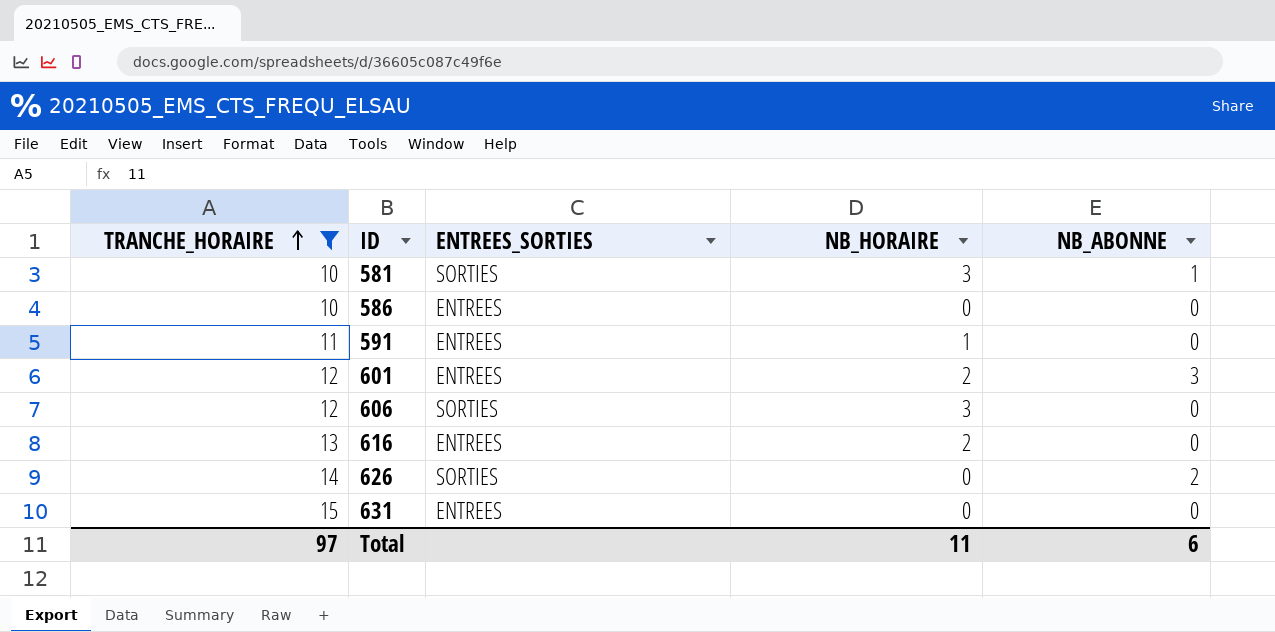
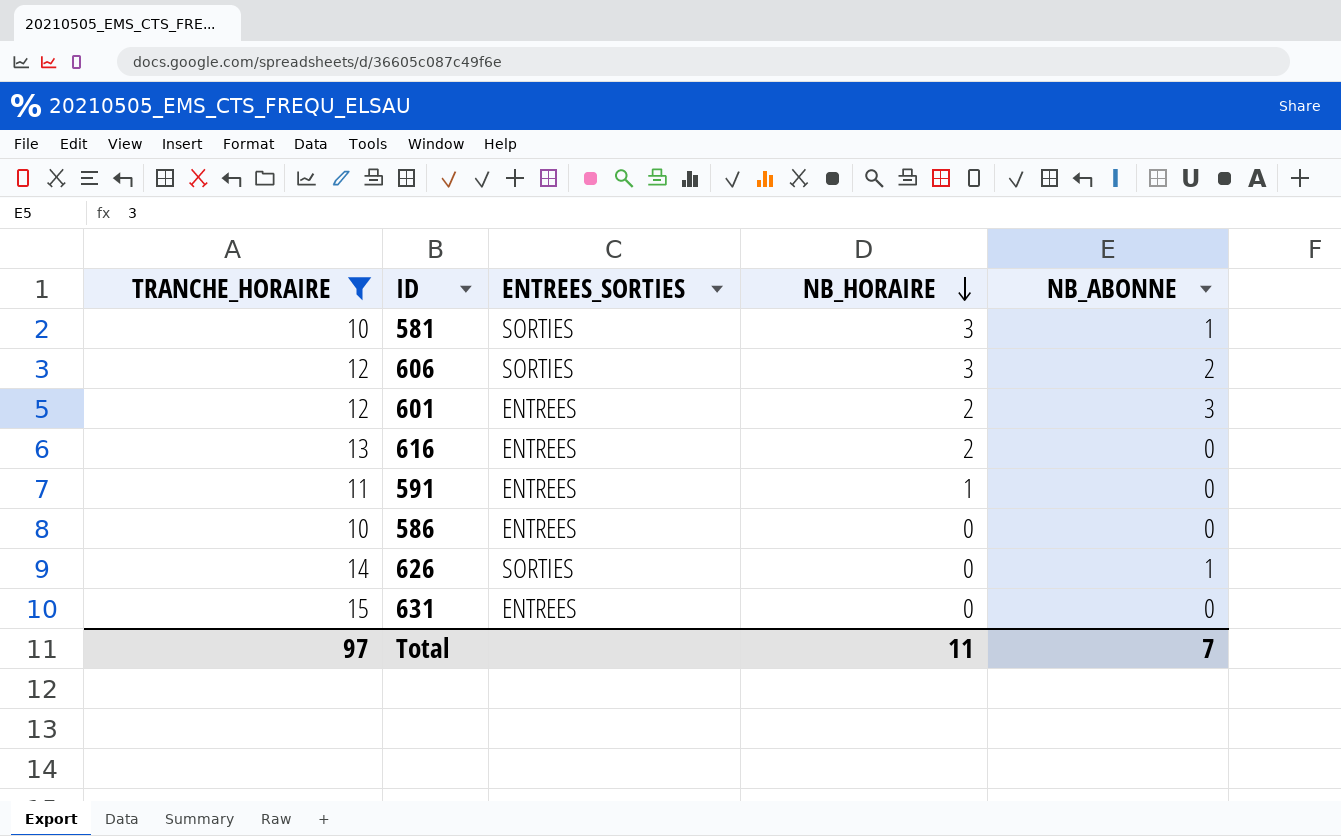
row order: TRANCHE_HORAIRE ascending -> NB_HORAIRE descending
606 | NB_ABONNE: 0 -> 2
626 | NB_ABONNE: 2 -> 1
Total | NB_ABONNE: 6 -> 7

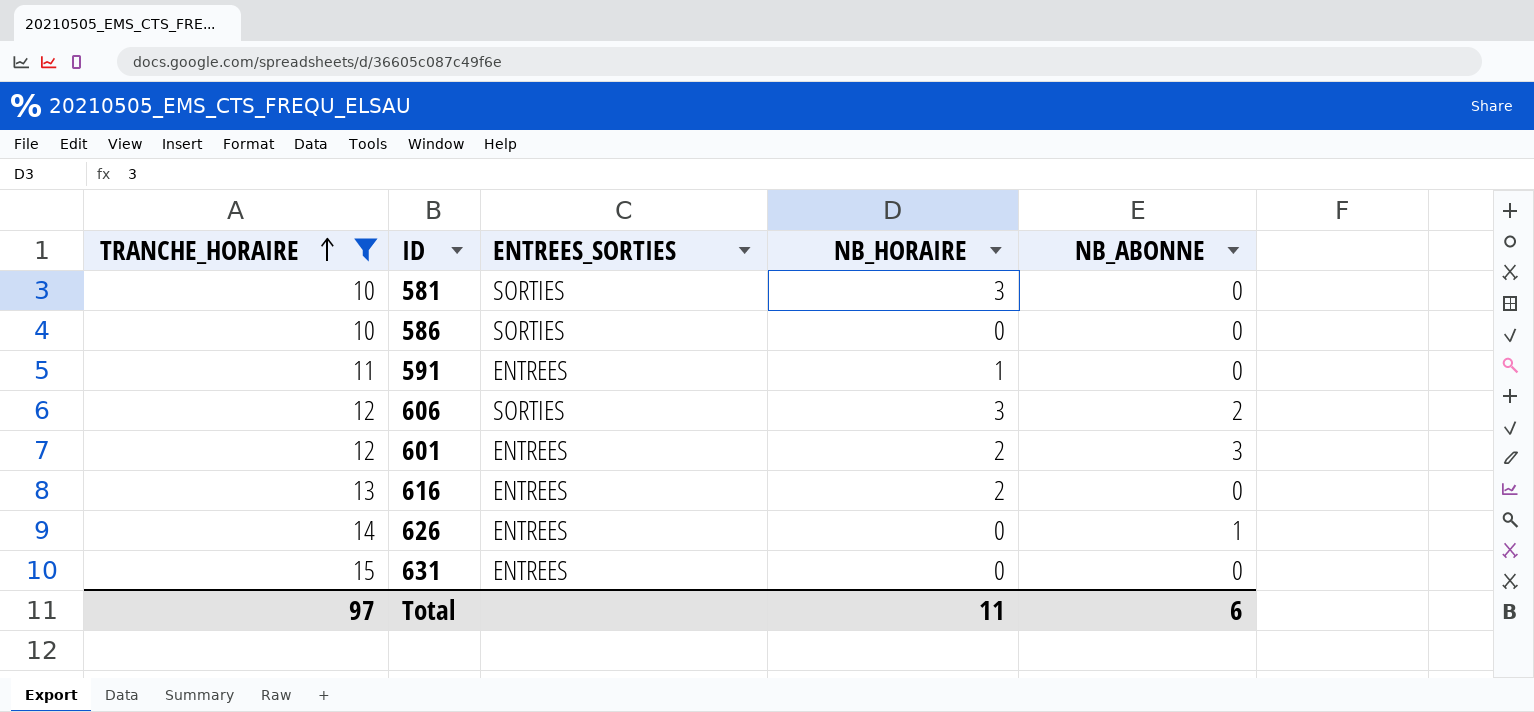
row order: NB_HORAIRE descending -> TRANCHE_HORAIRE ascending
581 | NB_ABONNE: 1 -> 0
586 | ENTREES_SORTIES: ENTREES -> SORTIES
626 | ENTREES_SORTIES: SORTIES -> ENTREES
Total | NB_ABONNE: 7 -> 6

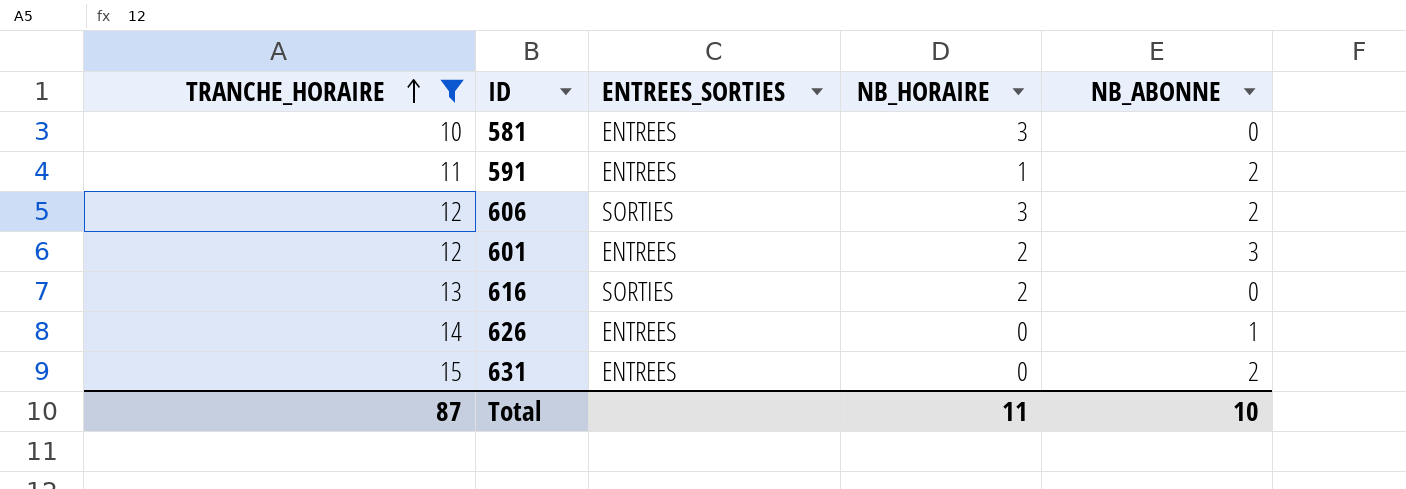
row 586: 10 | SORTIES | 0 | 0 -> none
581 | ENTREES_SORTIES: SORTIES -> ENTREES
591 | NB_ABONNE: 0 -> 2
616 | ENTREES_SORTIES: ENTREES -> SORTIES
631 | NB_ABONNE: 0 -> 2
Total | TRANCHE_HORAIRE: 97 -> 87
Total | NB_ABONNE: 6 -> 10

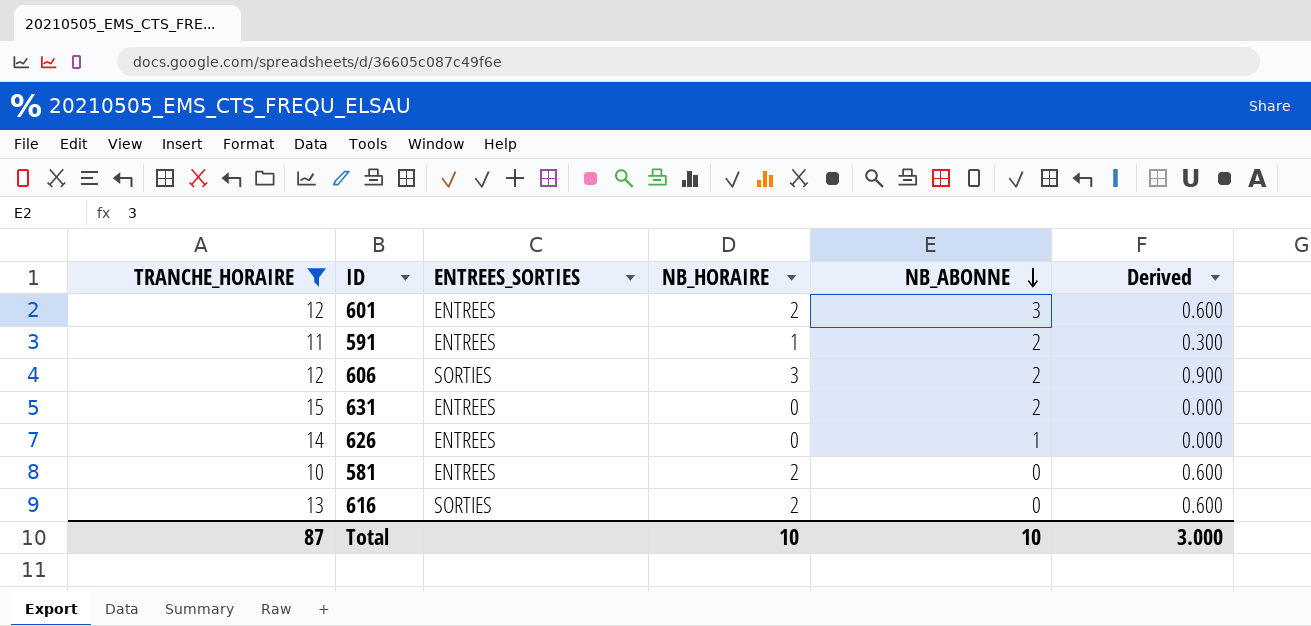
row order: TRANCHE_HORAIRE ascending -> NB_ABONNE descending
column Derived | formula: none -> [NB_HORAIRE] * 0.3
581 | NB_HORAIRE: 3 -> 2
Total | NB_HORAIRE: 11 -> 10

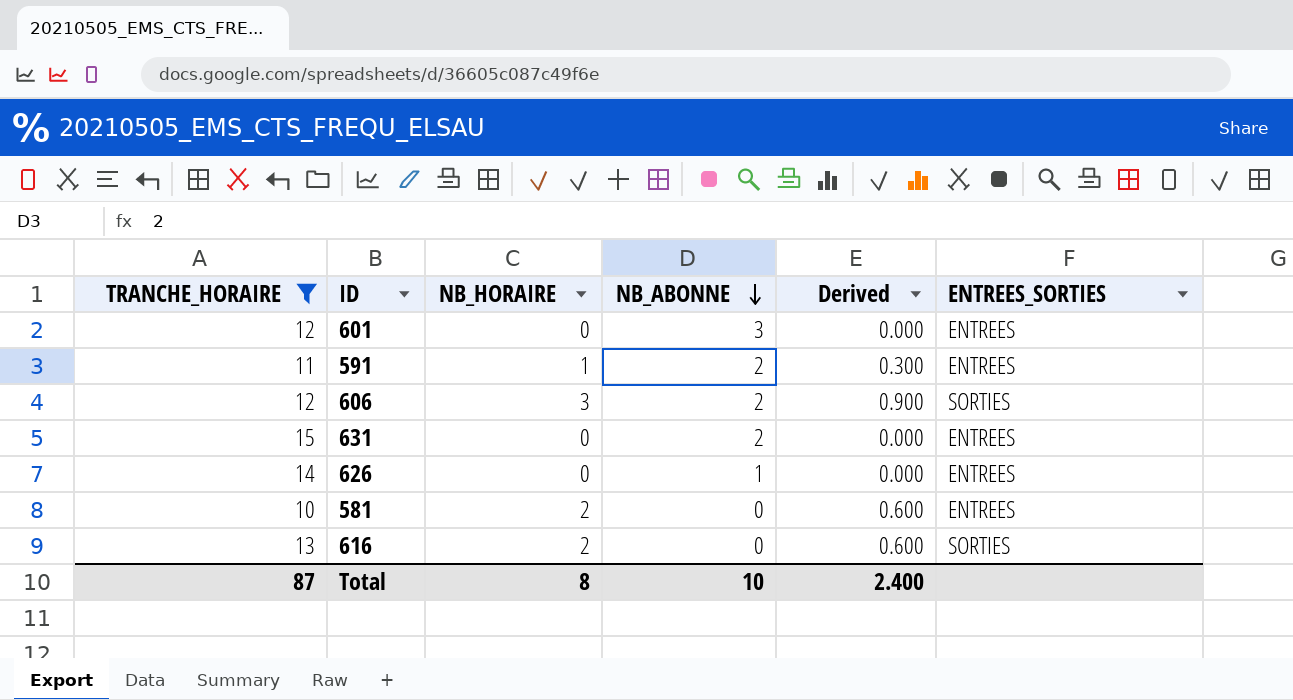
column ENTREES_SORTIES | position: 3 -> 6
601 | NB_HORAIRE: 2 -> 0
601 | Derived: 0.600 -> 0.000
Total | NB_HORAIRE: 10 -> 8
Total | Derived: 3.000 -> 2.400

